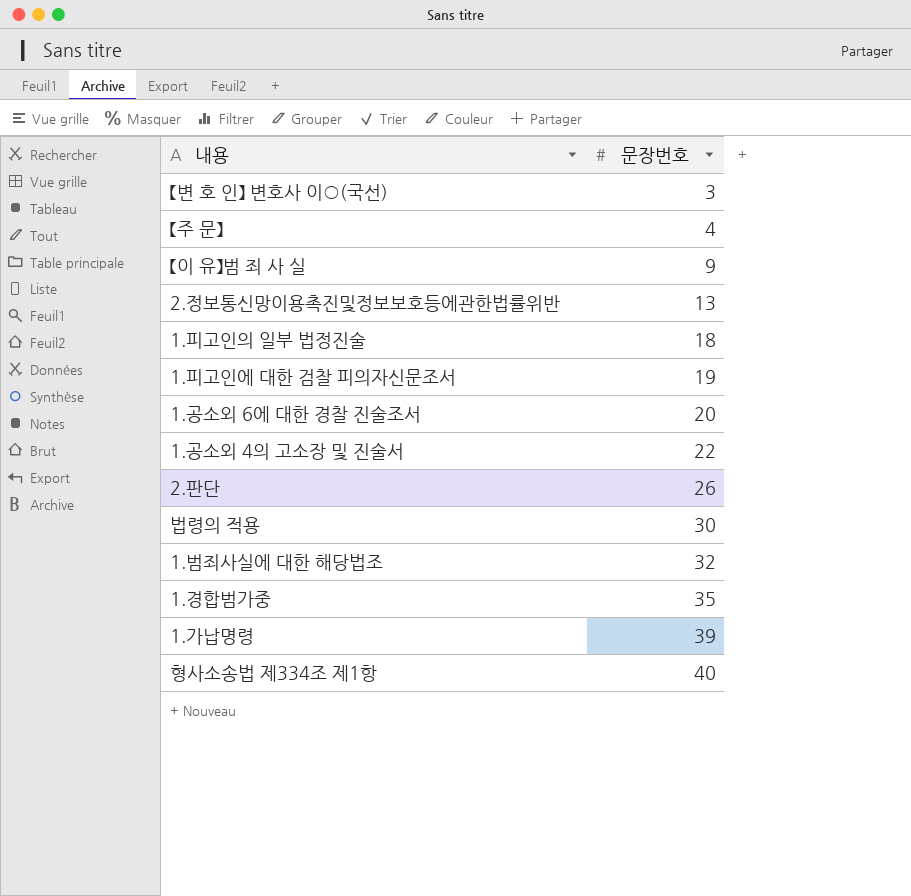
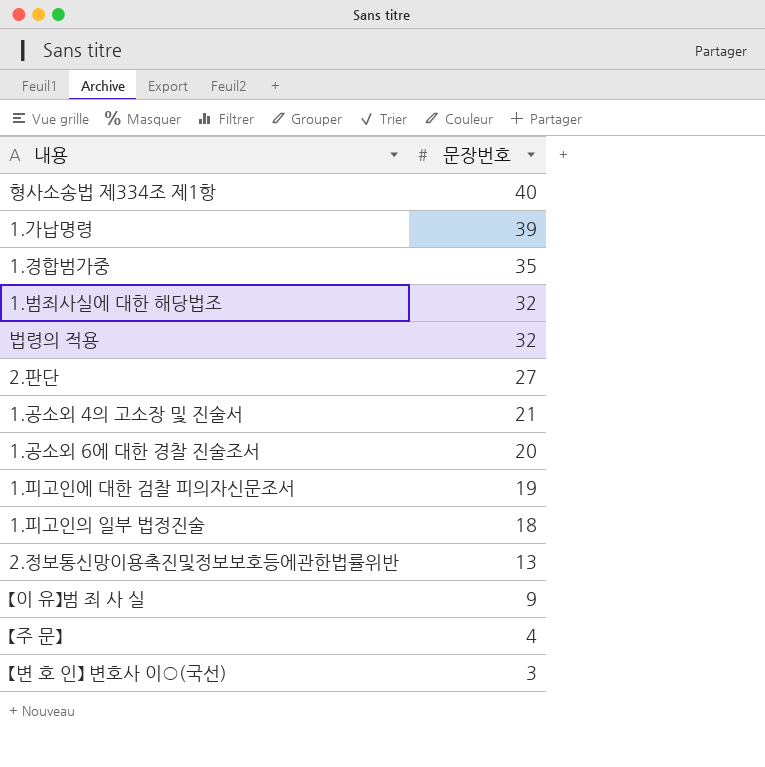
row order: 문장번호 ascending -> 문장번호 descending
법령의 적용 | 문장번호: 30 -> 32
2.판단 | 문장번호: 26 -> 27
1.공소외 4의 고소장 및 진술서 | 문장번호: 22 -> 21

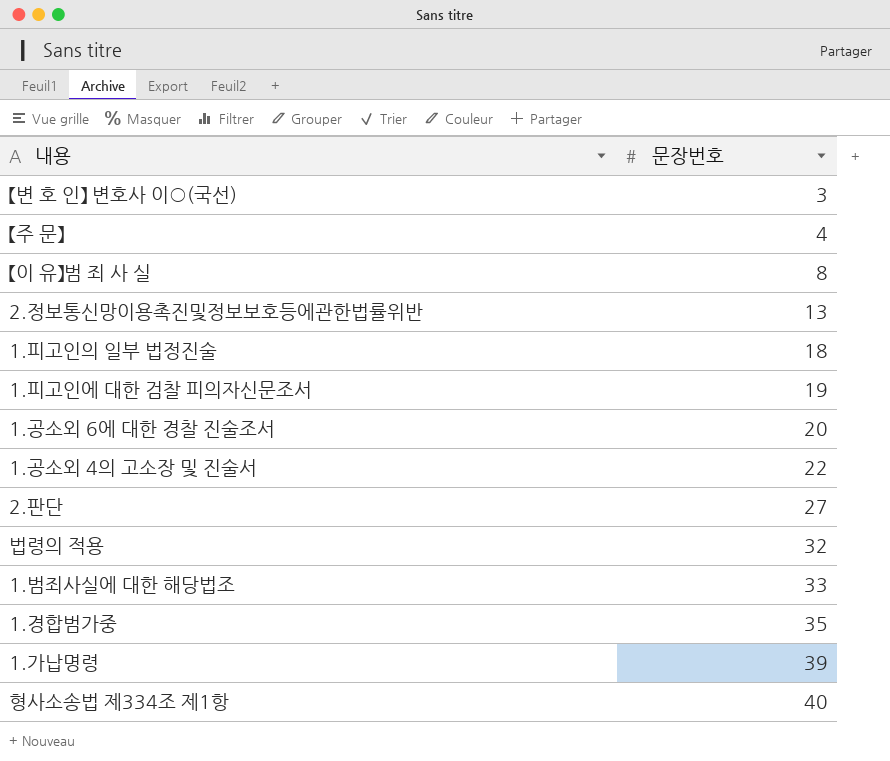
row order: 문장번호 descending -> 문장번호 ascending
【이 유】범 죄 사 실 | 문장번호: 9 -> 8
1.공소외 4의 고소장 및 진술서 | 문장번호: 21 -> 22
1.범죄사실에 대한 해당법조 | 문장번호: 32 -> 33

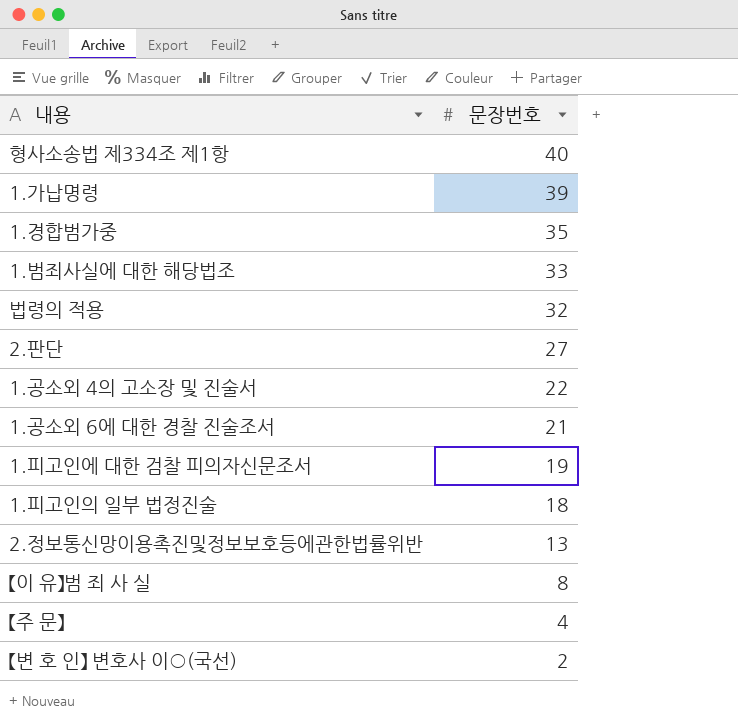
row order: 문장번호 ascending -> 문장번호 descending
1.공소외 6에 대한 경찰 진술조서 | 문장번호: 20 -> 21
【변 호 인】 변호사 이○(국선) | 문장번호: 3 -> 2

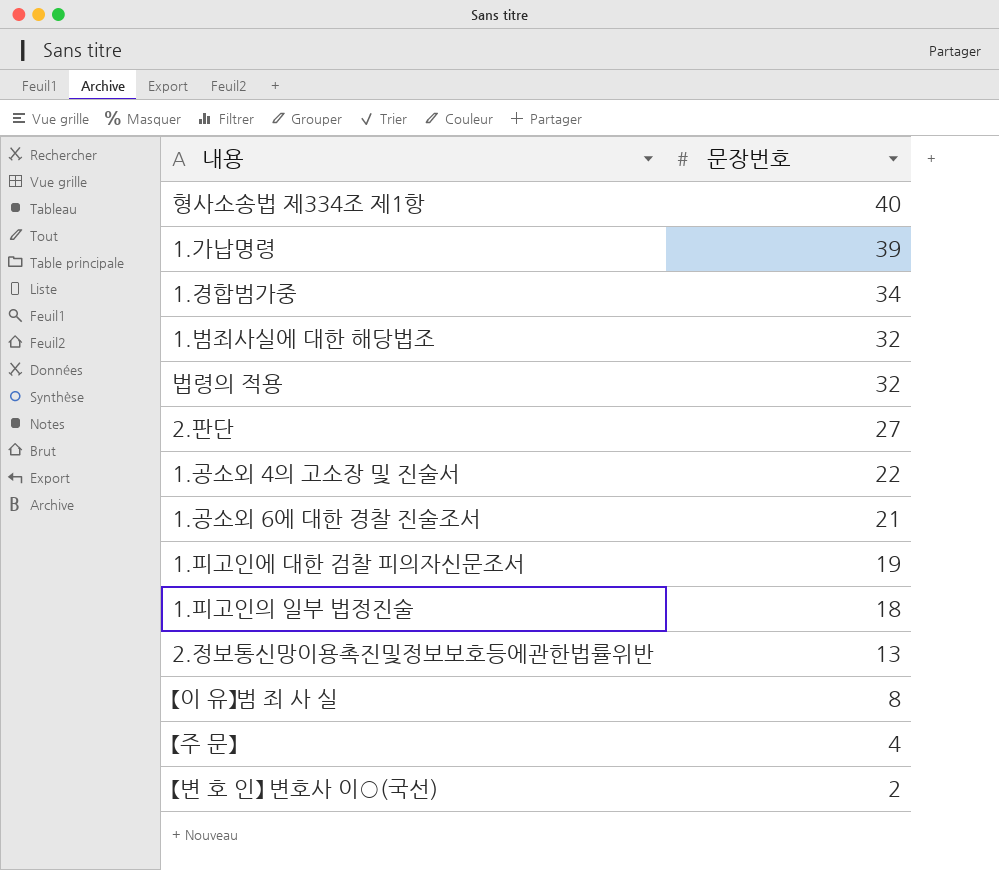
1.경합범가중 | 문장번호: 35 -> 34
1.범죄사실에 대한 해당법조 | 문장번호: 33 -> 32

